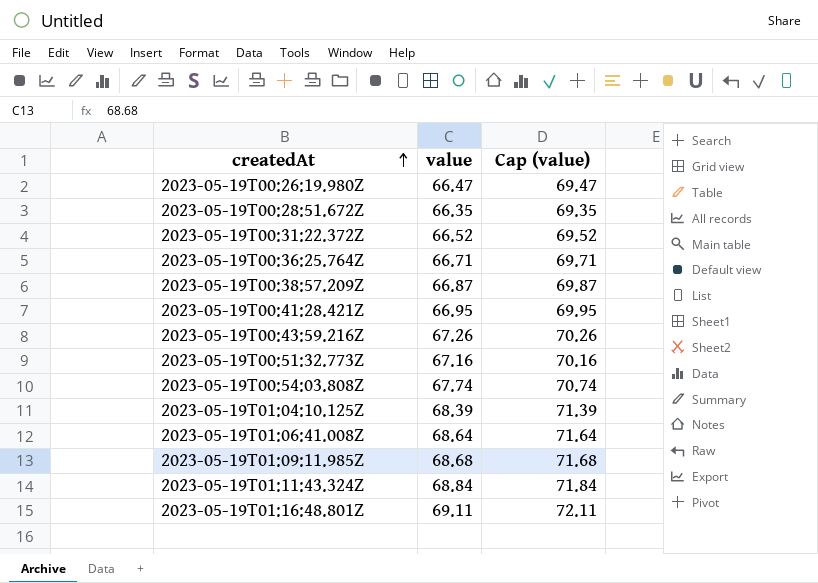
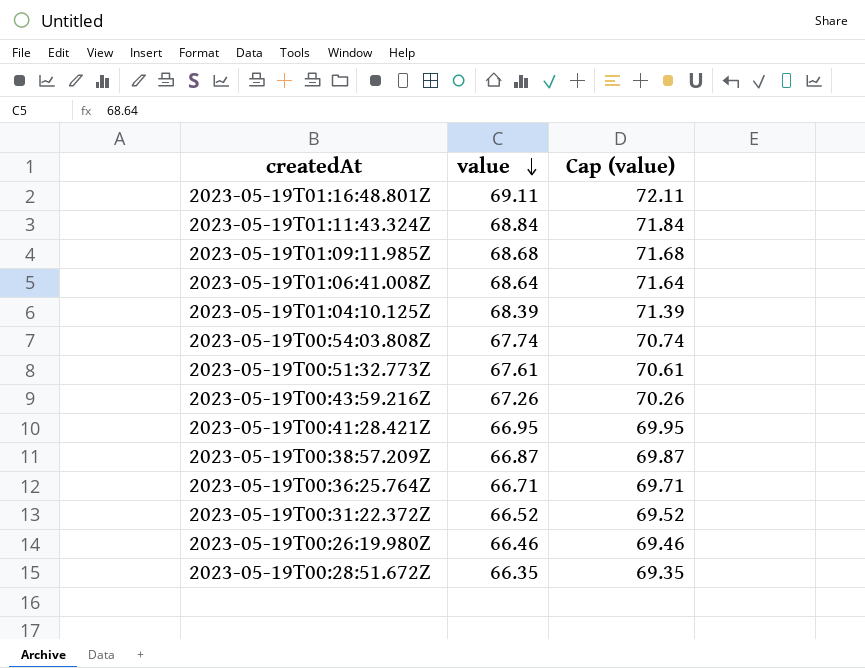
row order: createdAt ascending -> value descending
2023-05-19T00:51:32.773Z | value: 67.16 -> 67.61
2023-05-19T00:51:32.773Z | Cap (value): 70.16 -> 70.61
2023-05-19T00:26:19.980Z | value: 66.47 -> 66.46
2023-05-19T00:26:19.980Z | Cap (value): 69.47 -> 69.46

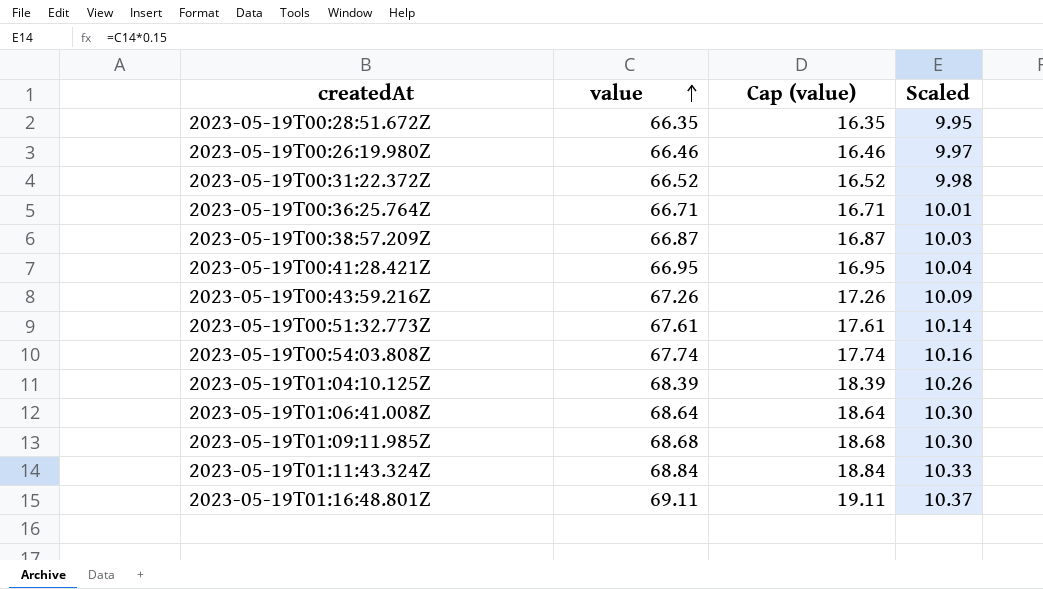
row order: value descending -> value ascending
column Cap (value) | formula: [value] + 3 -> [value] - 50
column Scaled | formula: none -> [value] * 0.15

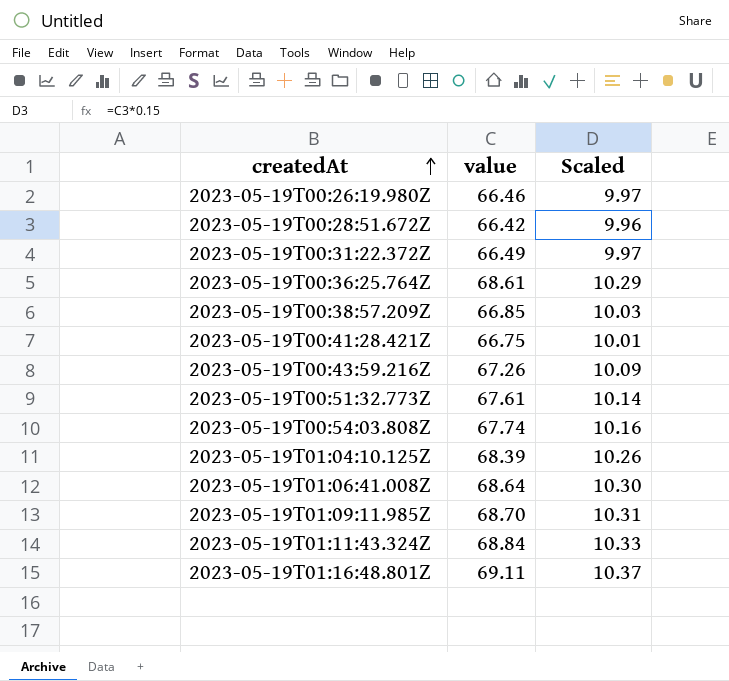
row order: value ascending -> createdAt ascending
column Cap (value) | formula: [value] - 50 -> none
2023-05-19T00:28:51.672Z | value: 66.35 -> 66.42
2023-05-19T00:28:51.672Z | Scaled: 9.95 -> 9.96
2023-05-19T00:31:22.372Z | value: 66.52 -> 66.49
2023-05-19T00:31:22.372Z | Scaled: 9.98 -> 9.97
2023-05-19T00:36:25.764Z | value: 66.71 -> 68.61
2023-05-19T00:36:25.764Z | Scaled: 10.01 -> 10.29
2023-05-19T00:38:57.209Z | value: 66.87 -> 66.85
2023-05-19T00:41:28.421Z | value: 66.95 -> 66.75
2023-05-19T00:41:28.421Z | Scaled: 10.04 -> 10.01
2023-05-19T01:09:11.985Z | value: 68.68 -> 68.70
2023-05-19T01:09:11.985Z | Scaled: 10.30 -> 10.31

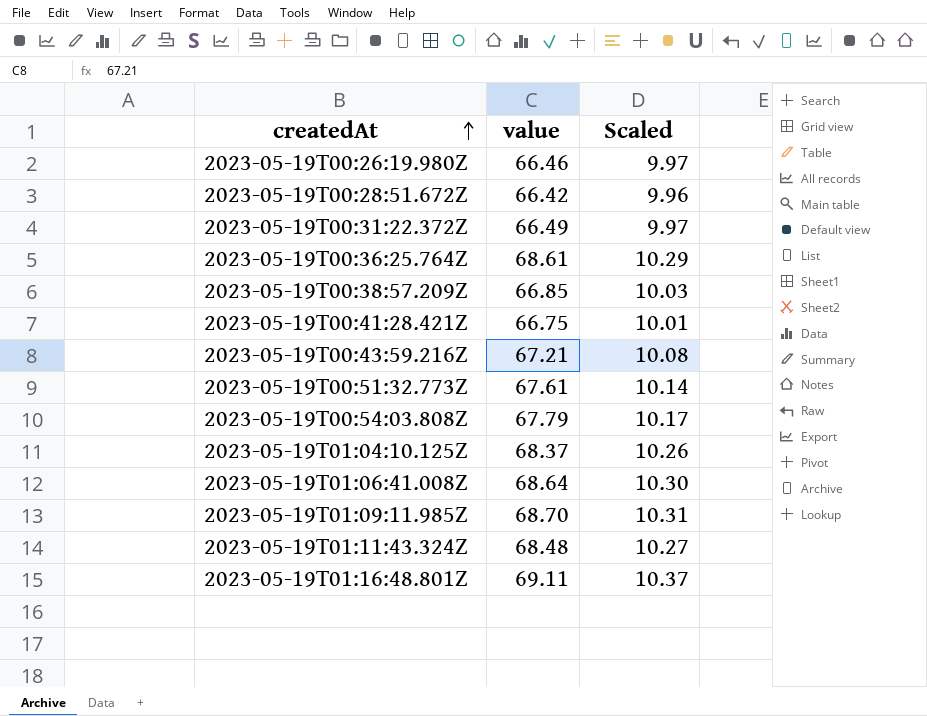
2023-05-19T00:43:59.216Z | value: 67.26 -> 67.21
2023-05-19T00:43:59.216Z | Scaled: 10.09 -> 10.08
2023-05-19T00:54:03.808Z | value: 67.74 -> 67.79
2023-05-19T00:54:03.808Z | Scaled: 10.16 -> 10.17
2023-05-19T01:04:10.125Z | value: 68.39 -> 68.37
2023-05-19T01:11:43.324Z | value: 68.84 -> 68.48
2023-05-19T01:11:43.324Z | Scaled: 10.33 -> 10.27

